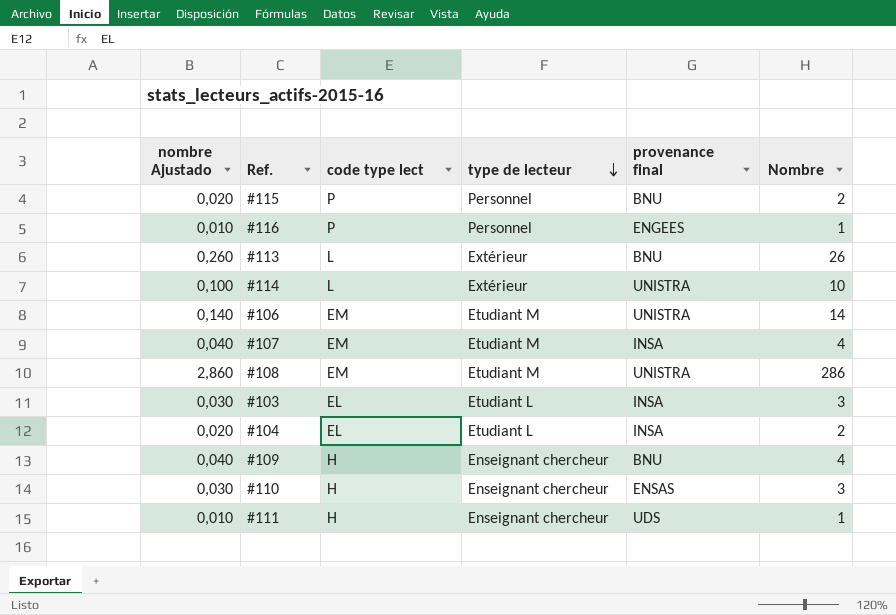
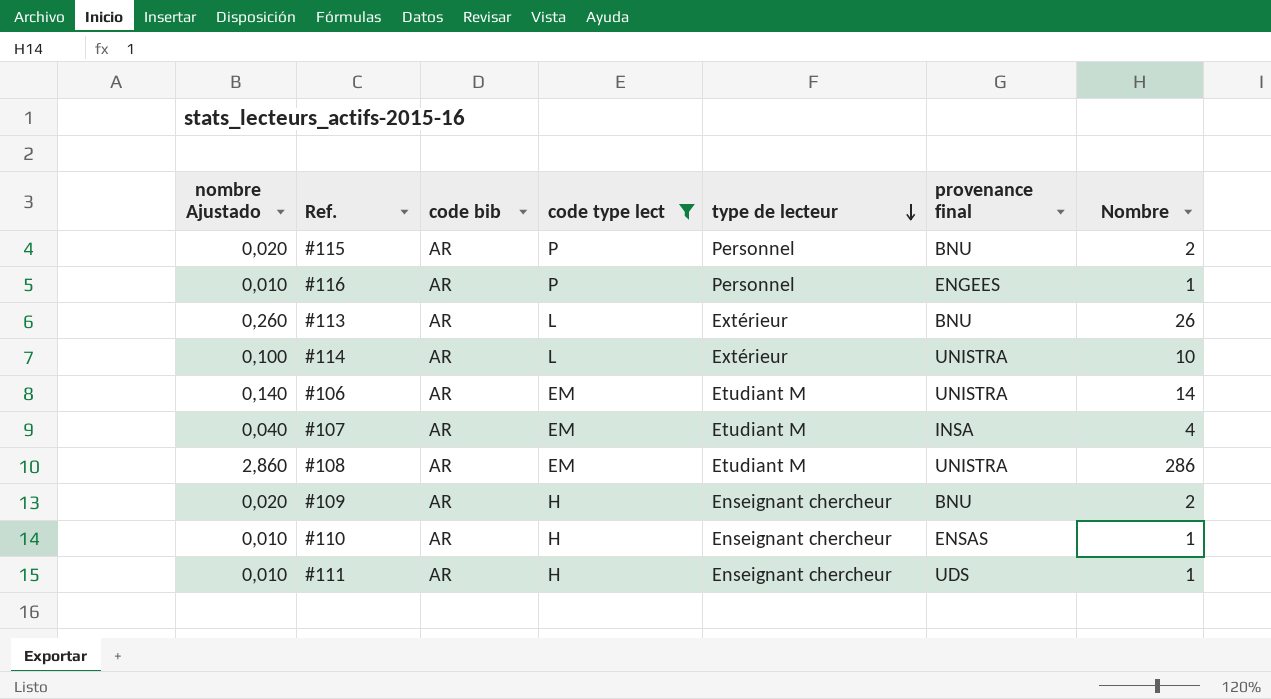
filter: none -> code type lect != EL
column code bib | position: none -> 3
#109 | nombre Ajustado: 0,040 -> 0,020
#109 | Nombre: 4 -> 2
#110 | nombre Ajustado: 0,030 -> 0,010
#110 | Nombre: 3 -> 1

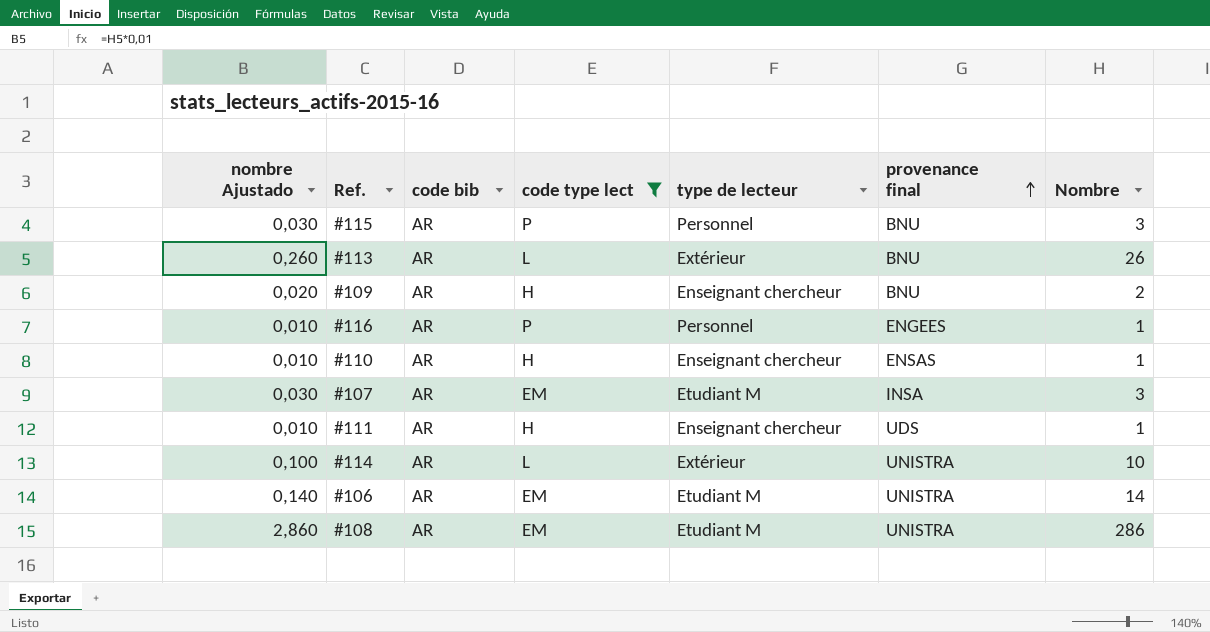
row order: type de lecteur descending -> provenance final ascending
#115 | nombre Ajustado: 0,020 -> 0,030
#115 | Nombre: 2 -> 3
#107 | nombre Ajustado: 0,040 -> 0,030
#107 | Nombre: 4 -> 3

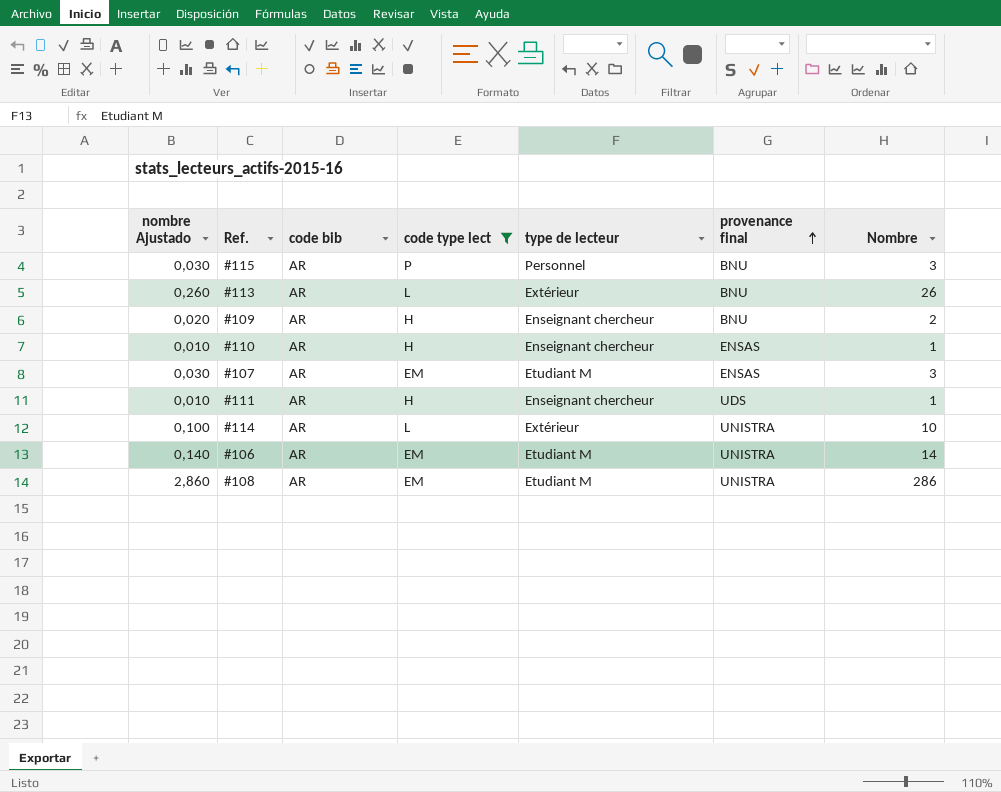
row #116: 0,010 | AR | P | Personnel | ENGEES | 1 -> none
#107 | provenance final: INSA -> ENSAS

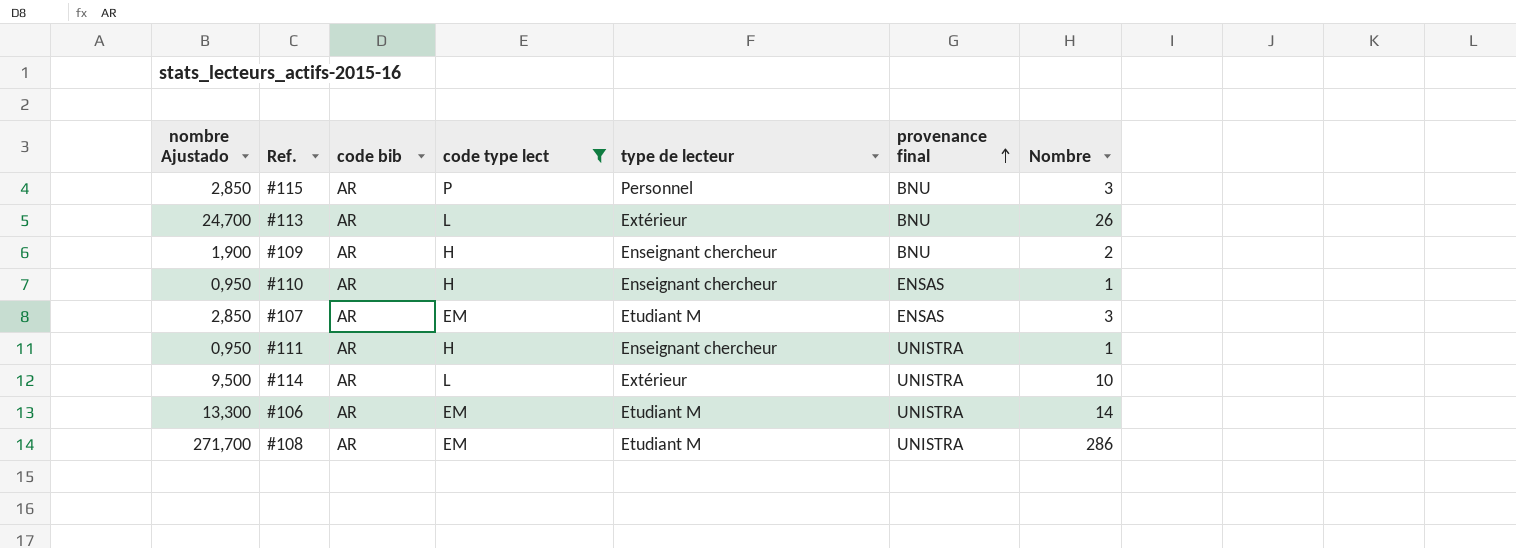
column nombre Ajustado | formula: [Nombre] * 0,01 -> [Nombre] * 0,95
#111 | provenance final: UDS -> UNISTRA

